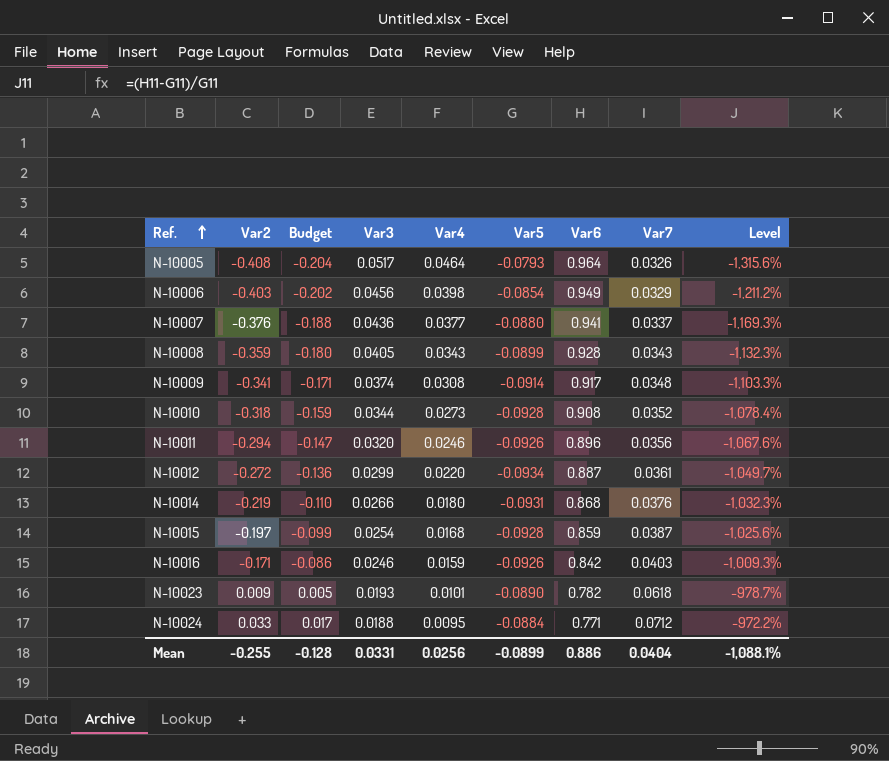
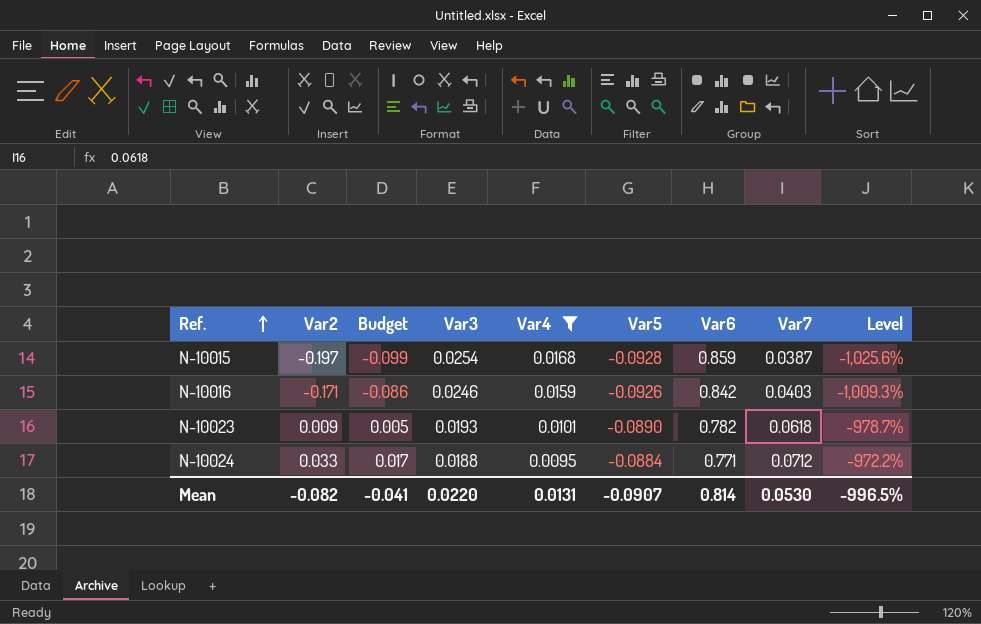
filter: none -> Var4 <= 0.0168
Mean | Var2: -0.255 -> -0.082
Mean | Budget: -0.128 -> -0.041
Mean | Var3: 0.0331 -> 0.0220
Mean | Var4: 0.0256 -> 0.0131
Mean | Var5: -0.0899 -> -0.0907
Mean | Var6: 0.886 -> 0.814
Mean | Var7: 0.0404 -> 0.0530
Mean | Level: -1,088.1% -> -996.5%

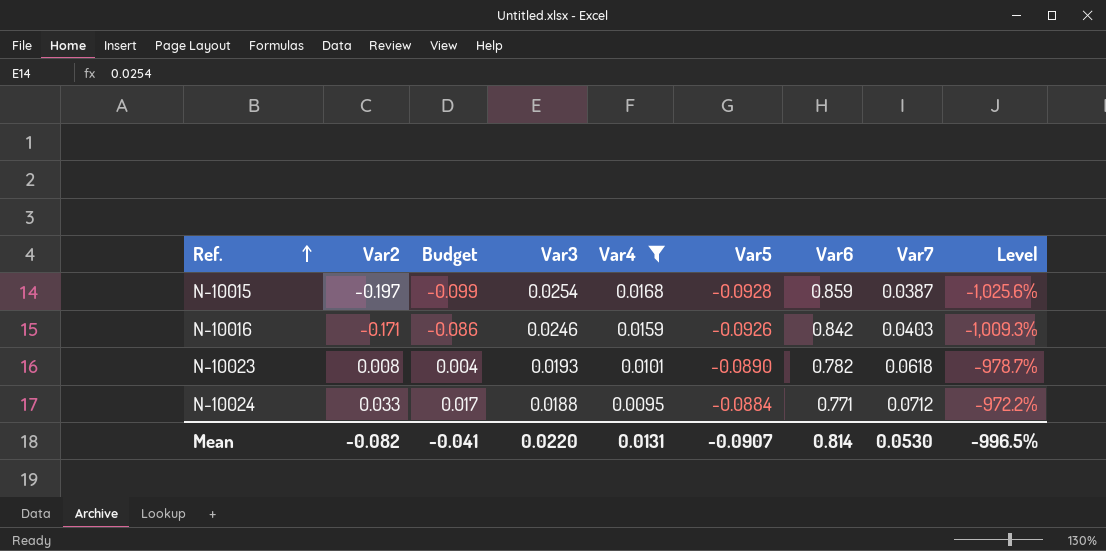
N-10023 | Var2: 0.009 -> 0.008
N-10023 | Budget: 0.005 -> 0.004

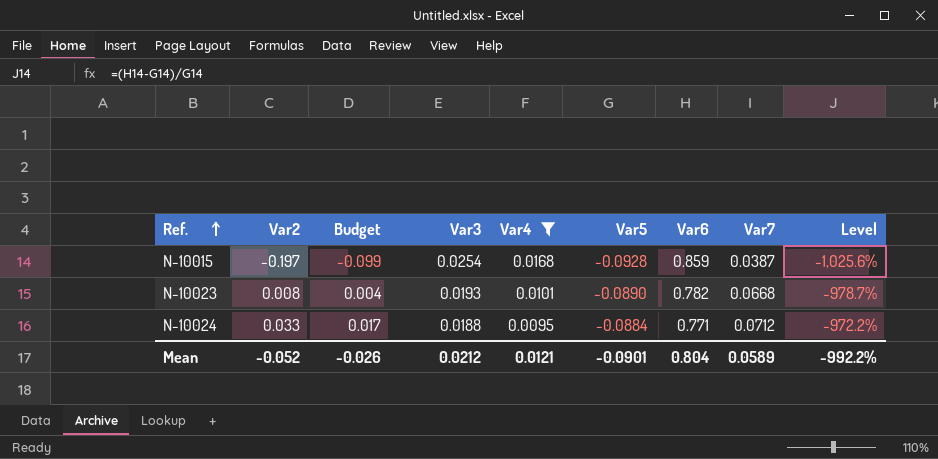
row N-10016: -0.171 | -0.086 | 0.0246 | 0.0159 | -0.0926 | 0.842 | 0.0403 | -1,009.3% -> none
N-10023 | Var7: 0.0618 -> 0.0668
Mean | Var2: -0.082 -> -0.052
Mean | Budget: -0.041 -> -0.026
Mean | Var3: 0.0220 -> 0.0212
Mean | Var4: 0.0131 -> 0.0121
Mean | Var5: -0.0907 -> -0.0901
Mean | Var6: 0.814 -> 0.804
Mean | Var7: 0.0530 -> 0.0589
Mean | Level: -996.5% -> -992.2%

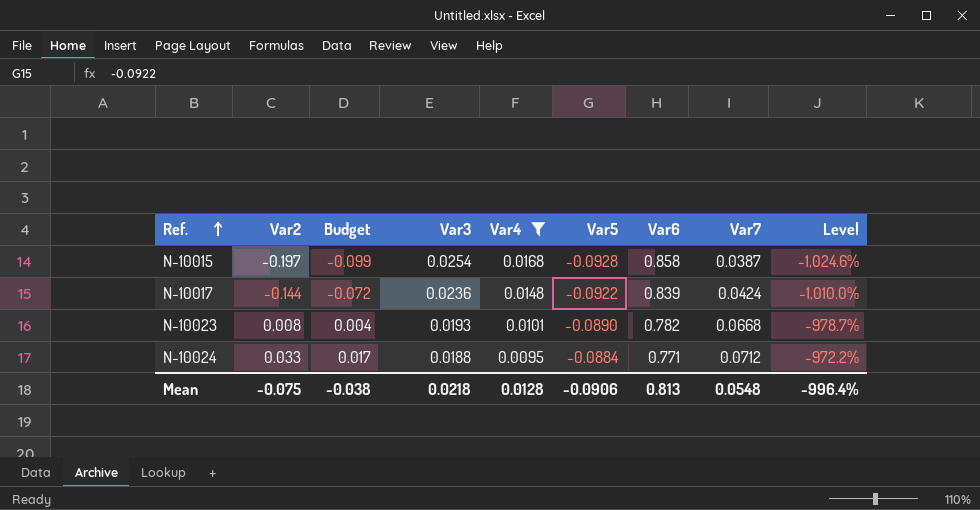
N-10015 | Var6: 0.859 -> 0.858
N-10015 | Level: -1,025.6% -> -1,024.6%
row N-10017: none -> -0.144 | -0.072 | 0.0236 | 0.0148 | -0.0922 | 0.839 | 0.0424 | -1,010.0%
Mean | Var2: -0.052 -> -0.075
Mean | Budget: -0.026 -> -0.038
Mean | Var3: 0.0212 -> 0.0218
Mean | Var4: 0.0121 -> 0.0128
Mean | Var5: -0.0901 -> -0.0906
Mean | Var6: 0.804 -> 0.813
Mean | Var7: 0.0589 -> 0.0548
Mean | Level: -992.2% -> -996.4%

